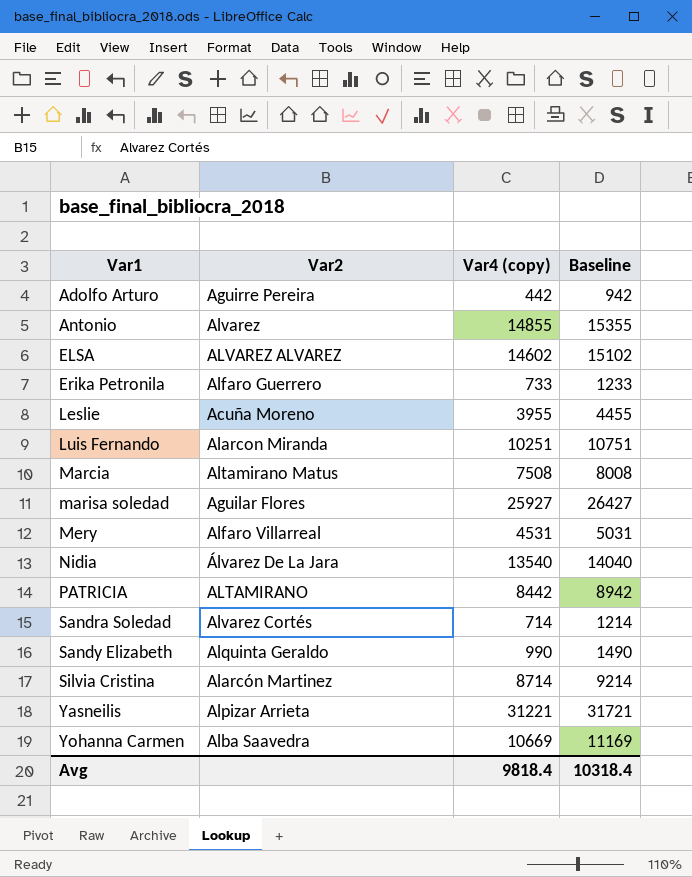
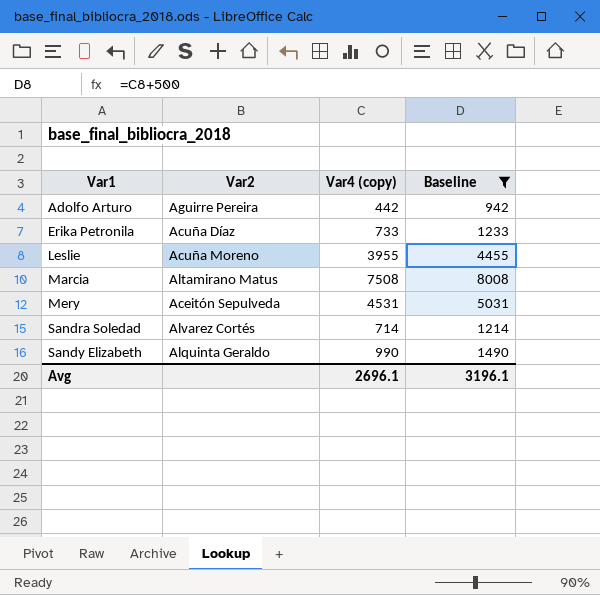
filter: none -> Baseline <= 8008
Erika Petronila | Var2: Alfaro Guerrero -> Acuña Díaz
Mery | Var2: Alfaro Villarreal -> Aceitón Sepulveda
Avg | Var4 (copy): 9818.4 -> 2696.1
Avg | Baseline: 10318.4 -> 3196.1

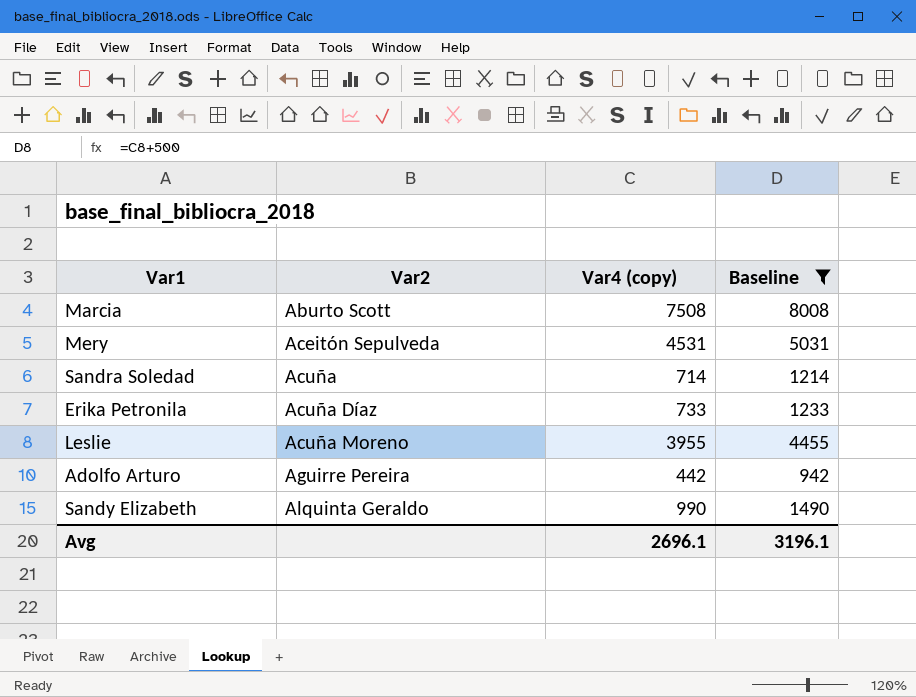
row order: Var1 ascending -> Var2 ascending
Marcia | Var2: Altamirano Matus -> Aburto Scott
Sandra Soledad | Var2: Alvarez Cortés -> Acuña

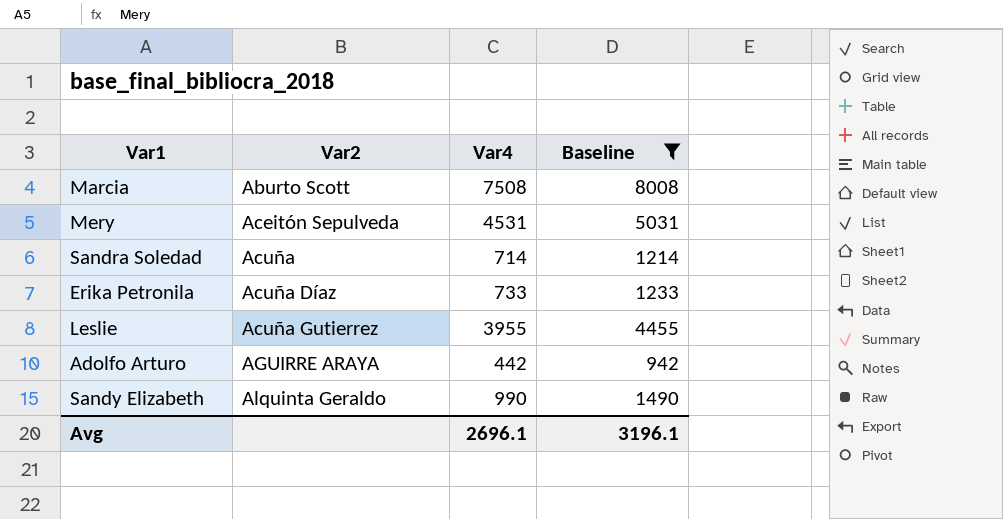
column name: Var4 (copy) -> Var4
Leslie | Var2: Acuña Moreno -> Acuña Gutierrez
Adolfo Arturo | Var2: Aguirre Pereira -> AGUIRRE ARAYA

